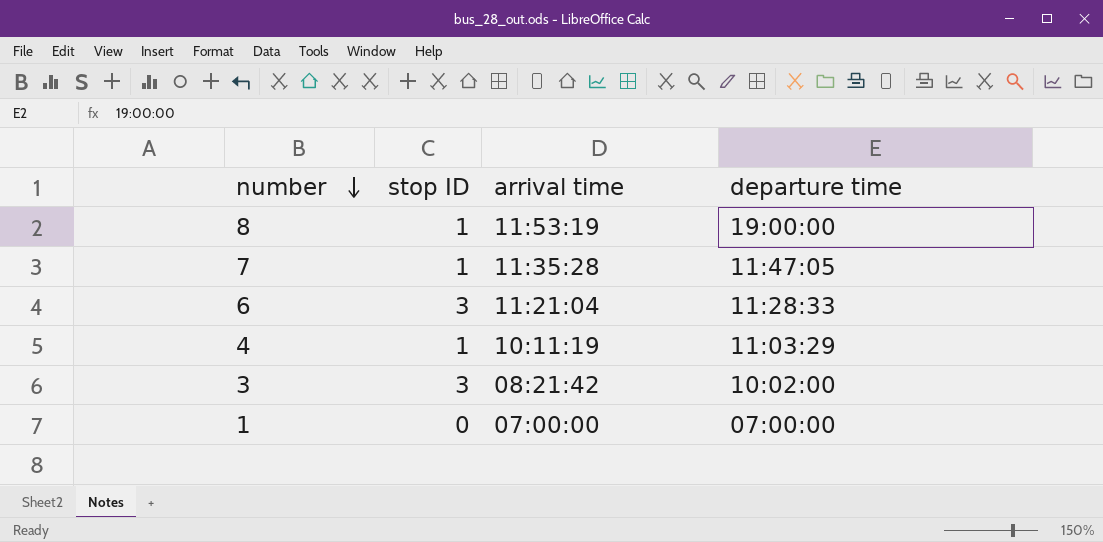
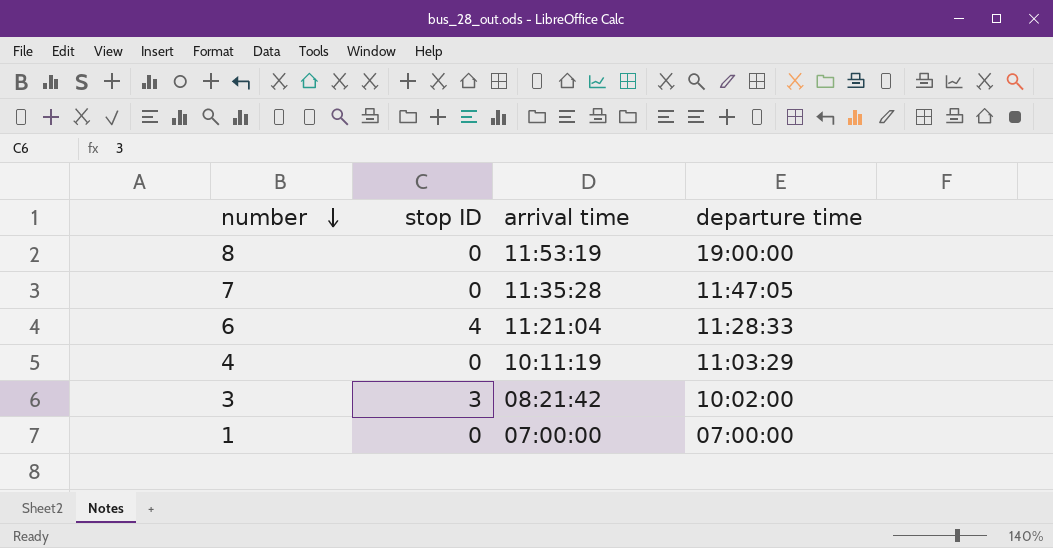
8 | stop ID: 1 -> 0
7 | stop ID: 1 -> 0
6 | stop ID: 3 -> 4
4 | stop ID: 1 -> 0

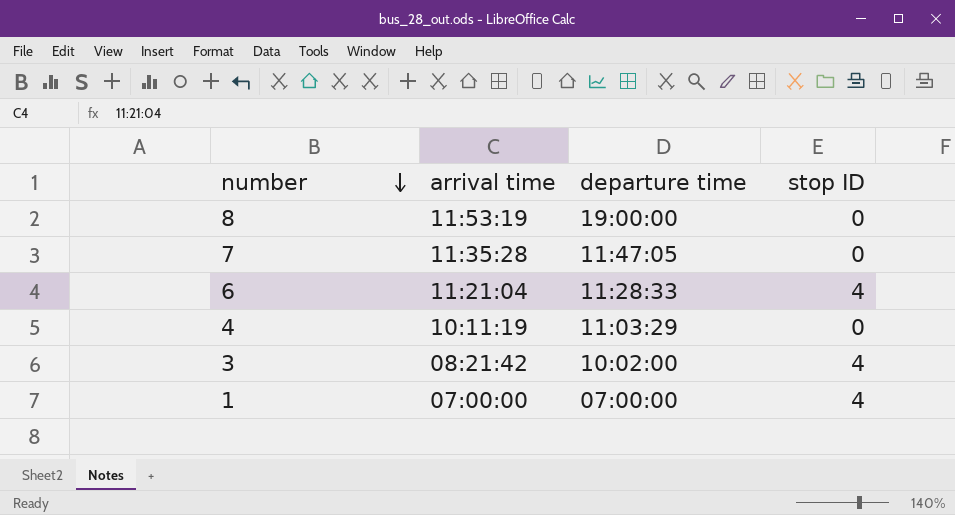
column stop ID | position: 2 -> 4
3 | stop ID: 3 -> 4
1 | stop ID: 0 -> 4

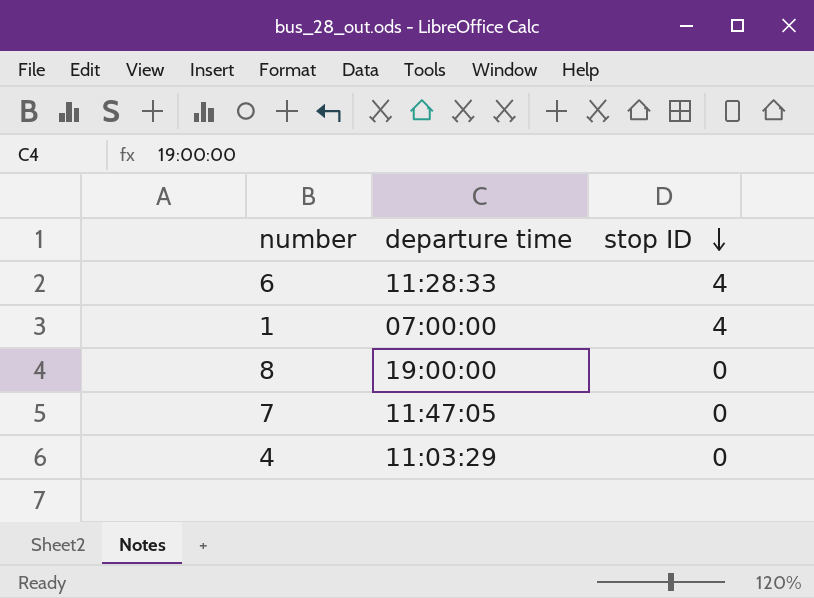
row order: number descending -> stop ID descending
column arrival time | position: 2 -> none
row 3: 08:21:42 | 10:02:00 | 4 -> none

